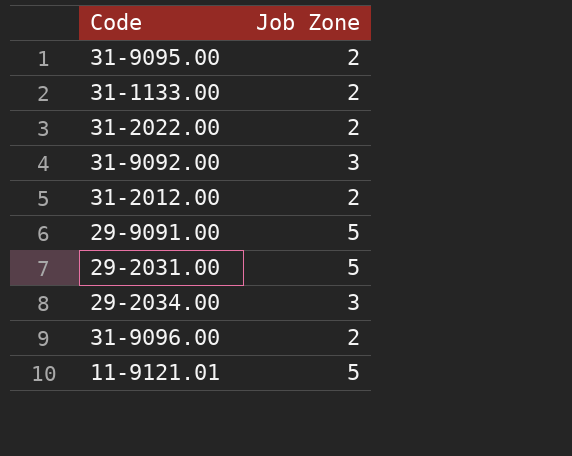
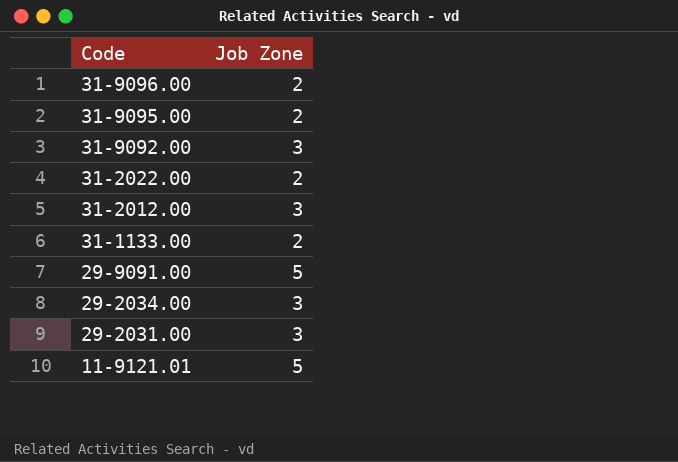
row order: none -> Code descending
31-2012.00 | Job Zone: 2 -> 3
29-2031.00 | Job Zone: 5 -> 3

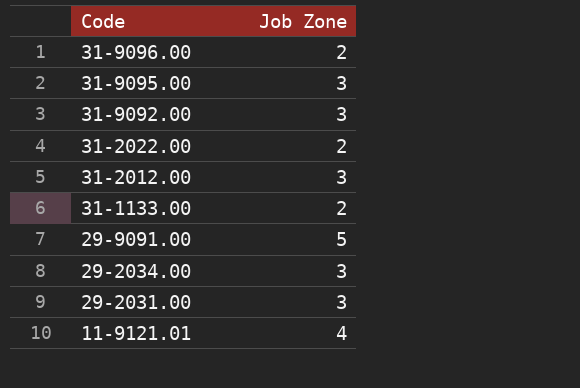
31-9095.00 | Job Zone: 2 -> 3
11-9121.01 | Job Zone: 5 -> 4

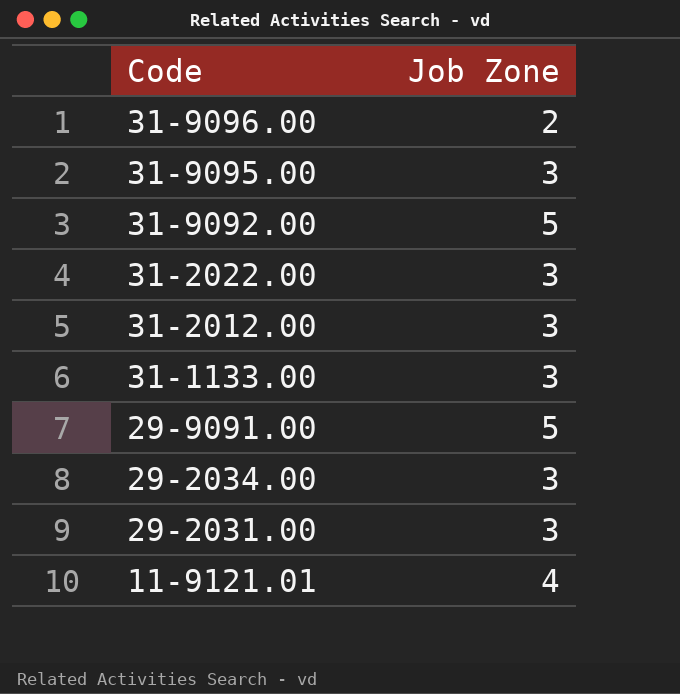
31-9092.00 | Job Zone: 3 -> 5
31-2022.00 | Job Zone: 2 -> 3
31-1133.00 | Job Zone: 2 -> 3

